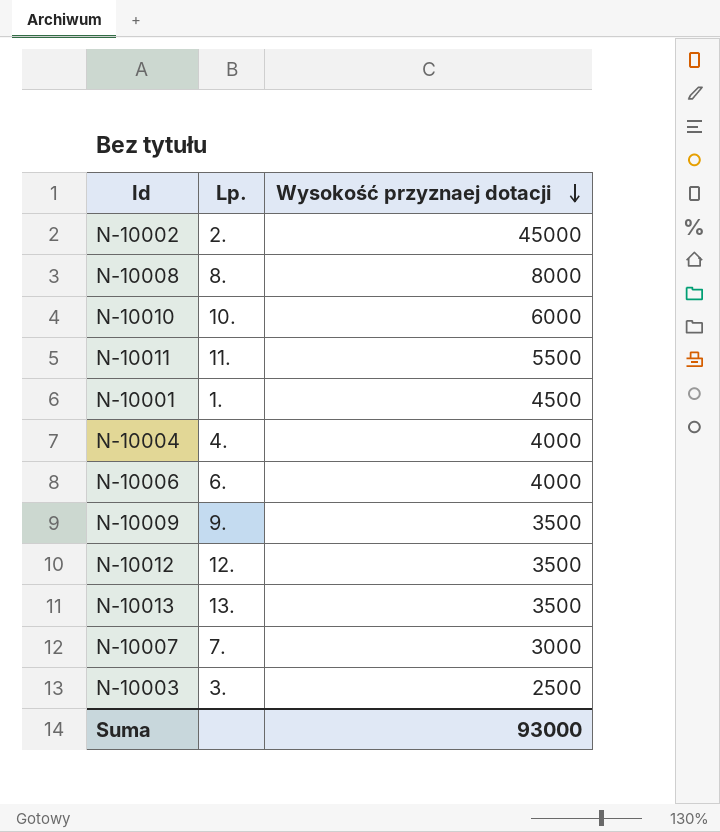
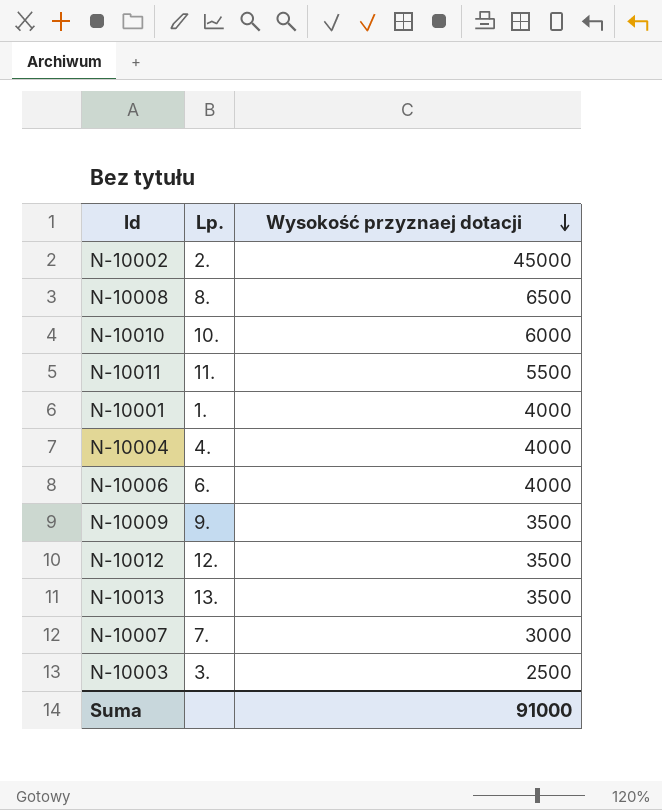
N-10008 | Wysokość przyznaej dotacji: 8000 -> 6500
N-10001 | Wysokość przyznaej dotacji: 4500 -> 4000
Suma | Wysokość przyznaej dotacji: 93000 -> 91000

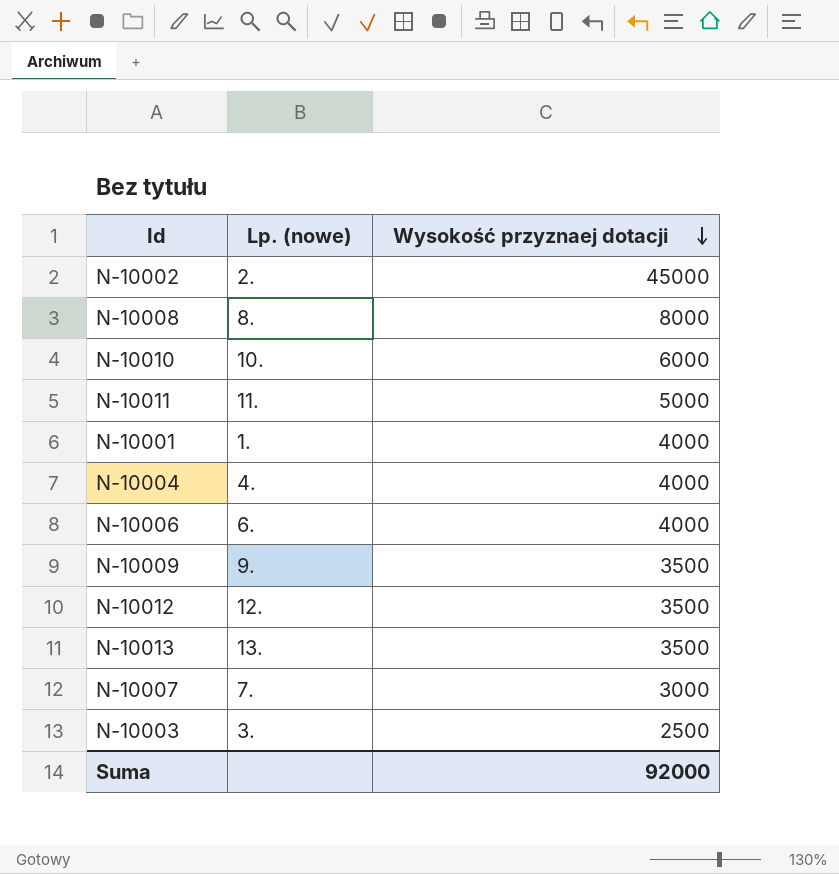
column name: Lp. -> Lp. (nowe)
N-10008 | Wysokość przyznaej dotacji: 6500 -> 8000
N-10011 | Wysokość przyznaej dotacji: 5500 -> 5000
Suma | Wysokość przyznaej dotacji: 91000 -> 92000

